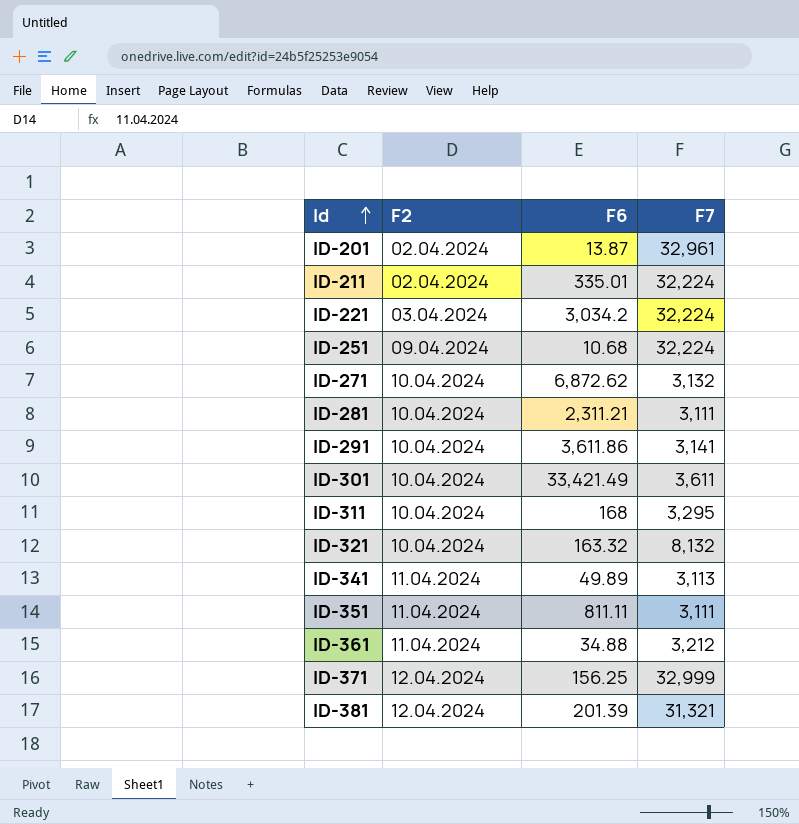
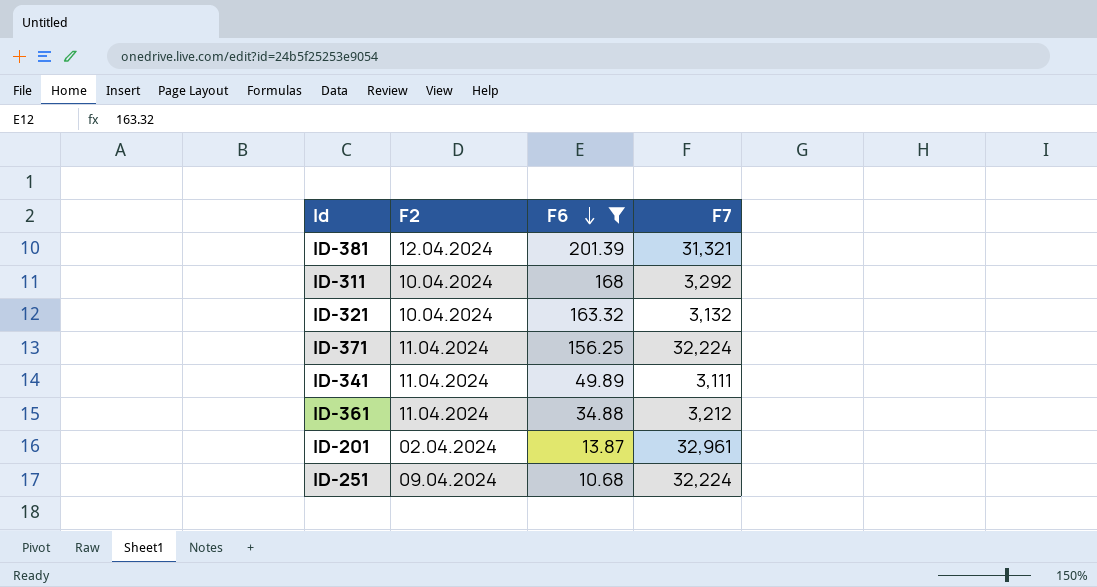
filter: none -> F6 <= 201.39
row order: Id ascending -> F6 descending
ID-311 | F7: 3,295 -> 3,292
ID-321 | F7: 8,132 -> 3,132
ID-371 | F2: 12.04.2024 -> 11.04.2024
ID-371 | F7: 32,999 -> 32,224
ID-341 | F7: 3,113 -> 3,111

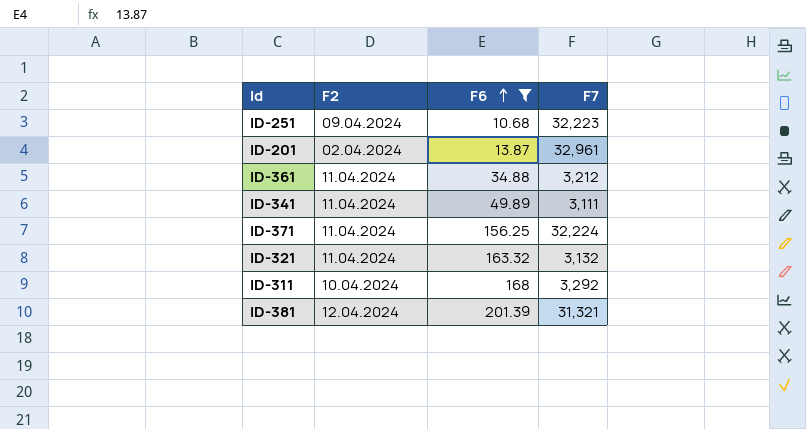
row order: F6 descending -> F6 ascending
ID-251 | F7: 32,224 -> 32,223
ID-321 | F2: 10.04.2024 -> 11.04.2024

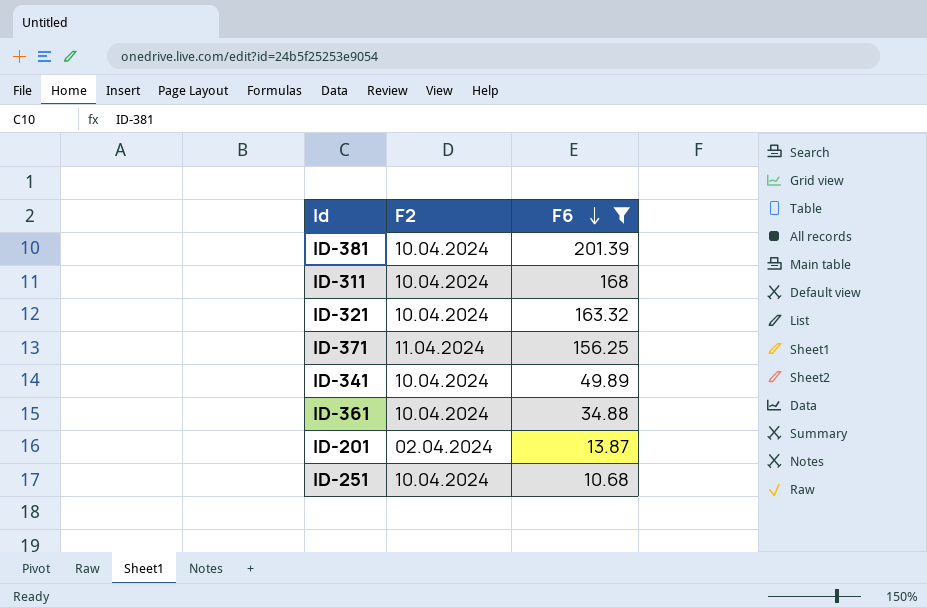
row order: F6 ascending -> F6 descending
column F7 | position: 4 -> none
ID-381 | F2: 12.04.2024 -> 10.04.2024
ID-321 | F2: 11.04.2024 -> 10.04.2024
ID-341 | F2: 11.04.2024 -> 10.04.2024
ID-361 | F2: 11.04.2024 -> 10.04.2024
ID-251 | F2: 09.04.2024 -> 10.04.2024

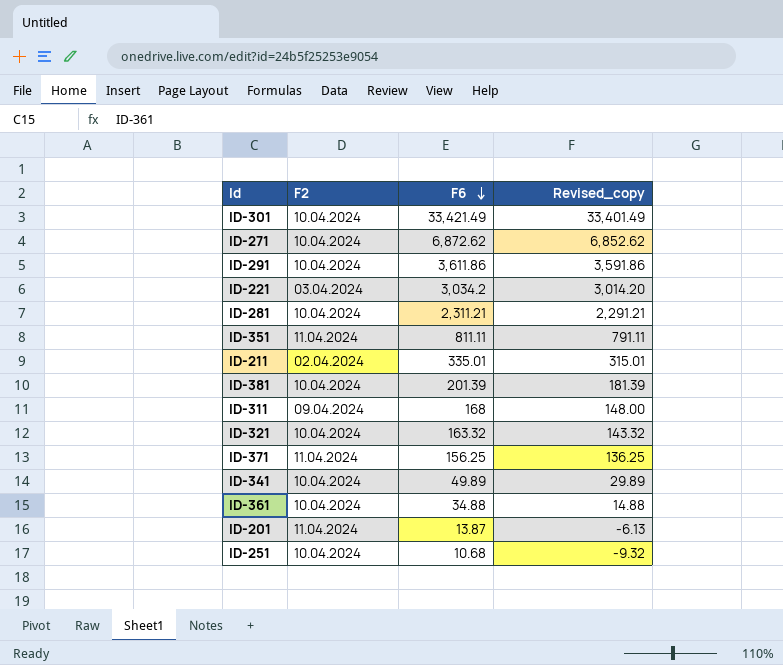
filter: F6 <= 201.39 -> none
column Revised_copy | formula: none -> [F6] - 20
ID-311 | F2: 10.04.2024 -> 09.04.2024
ID-201 | F2: 02.04.2024 -> 11.04.2024

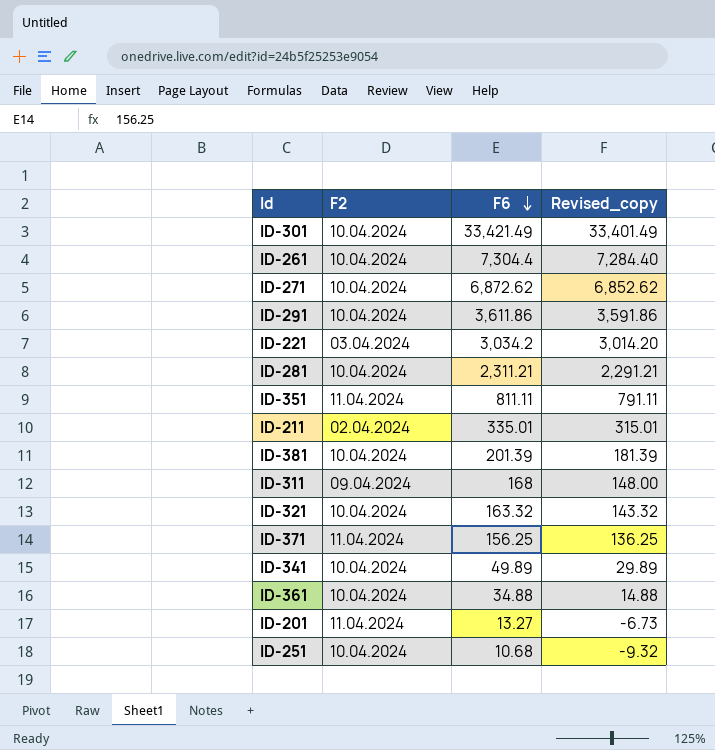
row ID-261: none -> 10.04.2024 | 7,304.4 | 7,284.40
ID-201 | F6: 13.87 -> 13.27
ID-201 | Revised_copy: -6.13 -> -6.73

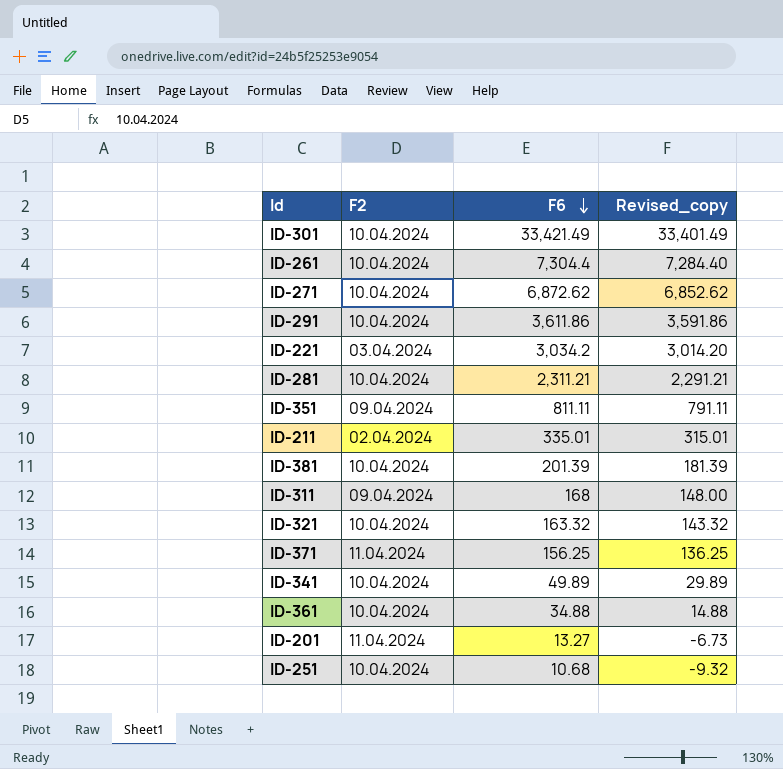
ID-351 | F2: 11.04.2024 -> 09.04.2024

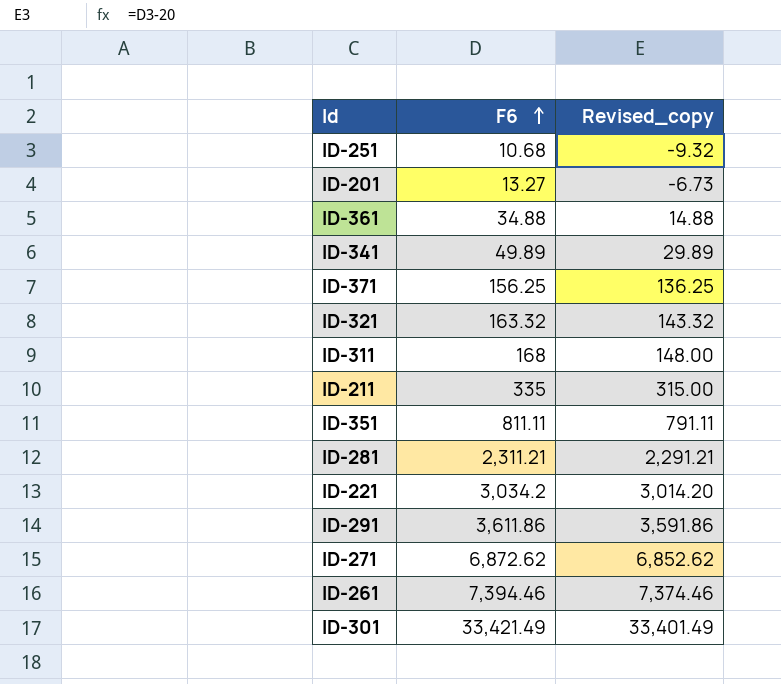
row order: F6 descending -> F6 ascending
column F2 | position: 2 -> none
row ID-381: 10.04.2024 | 201.39 | 181.39 -> none
ID-211 | F6: 335.01 -> 335
ID-211 | Revised_copy: 315.01 -> 315.00
ID-261 | F6: 7,304.4 -> 7,394.46
ID-261 | Revised_copy: 7,284.40 -> 7,374.46

